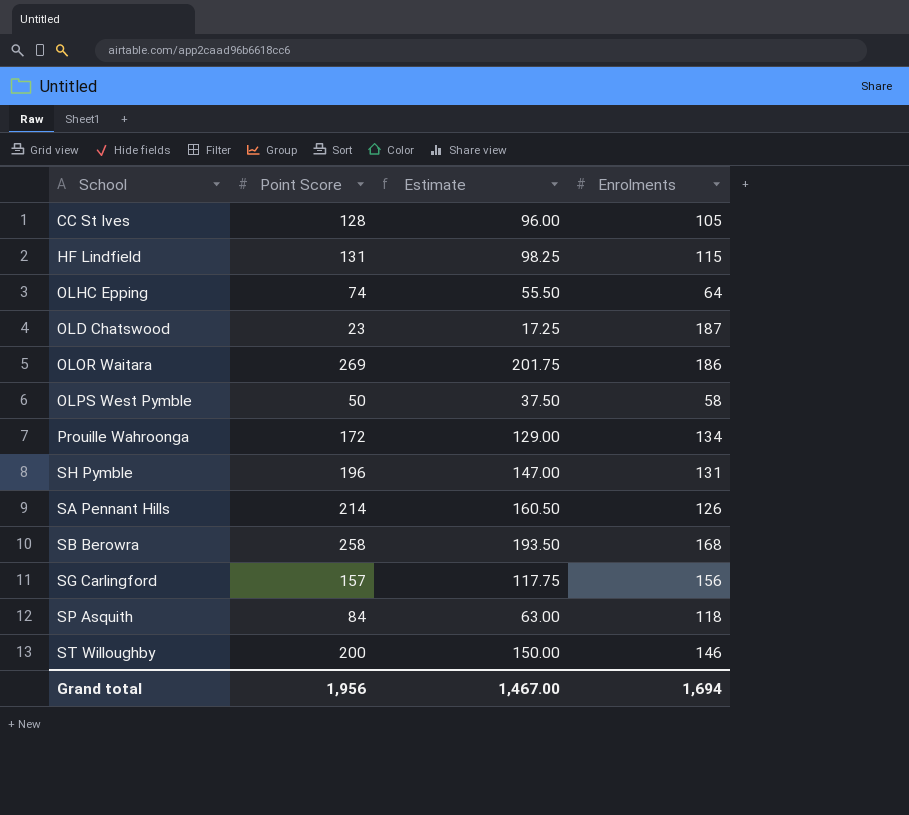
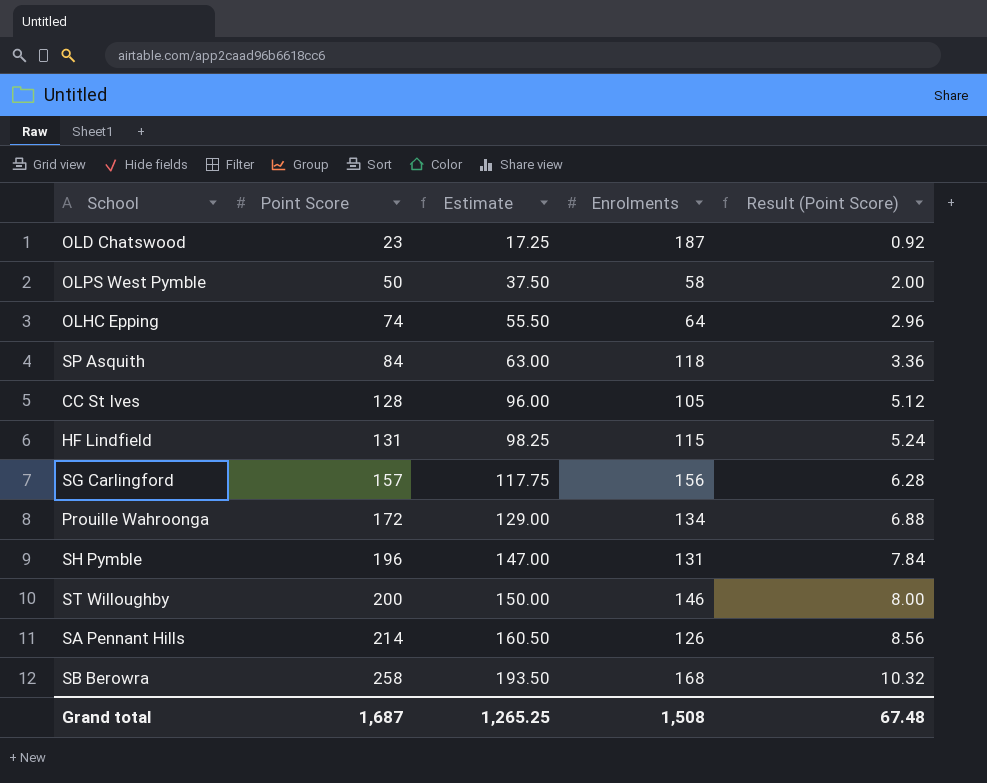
row order: none -> Point Score ascending
column Result (Point Score) | formula: none -> [Point Score] * 0.04
row OLOR Waitara: 269 | 201.75 | 186 -> none
Grand total | Point Score: 1,956 -> 1,687
Grand total | Estimate: 1,467.00 -> 1,265.25
Grand total | Enrolments: 1,694 -> 1,508

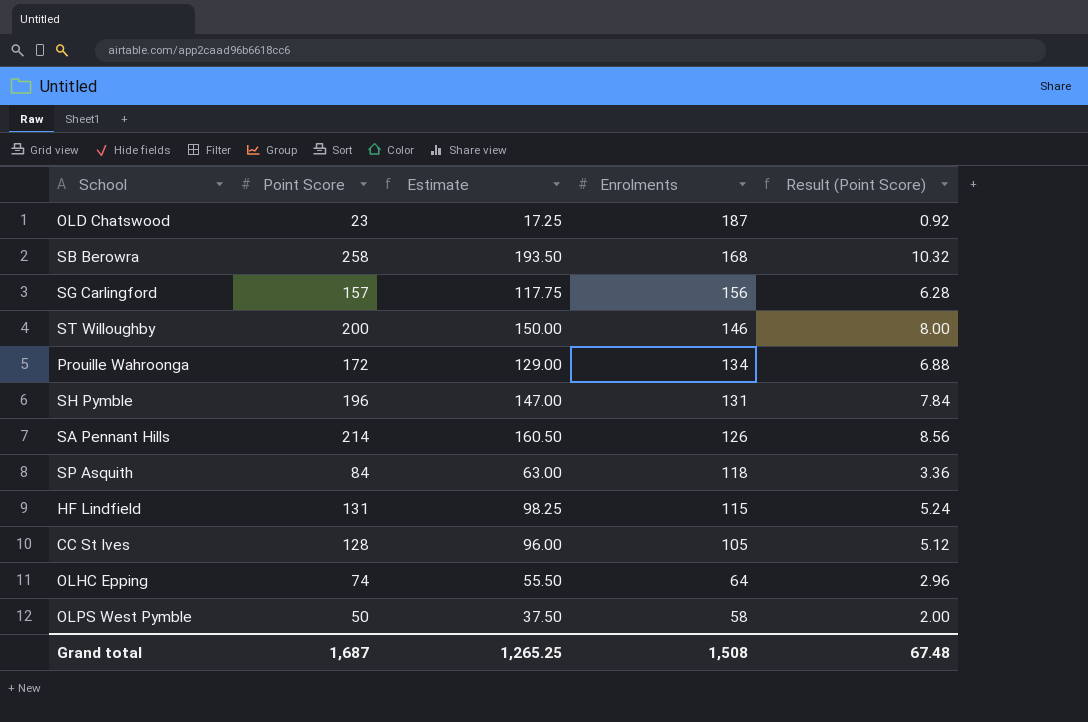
row order: Point Score ascending -> Enrolments descending

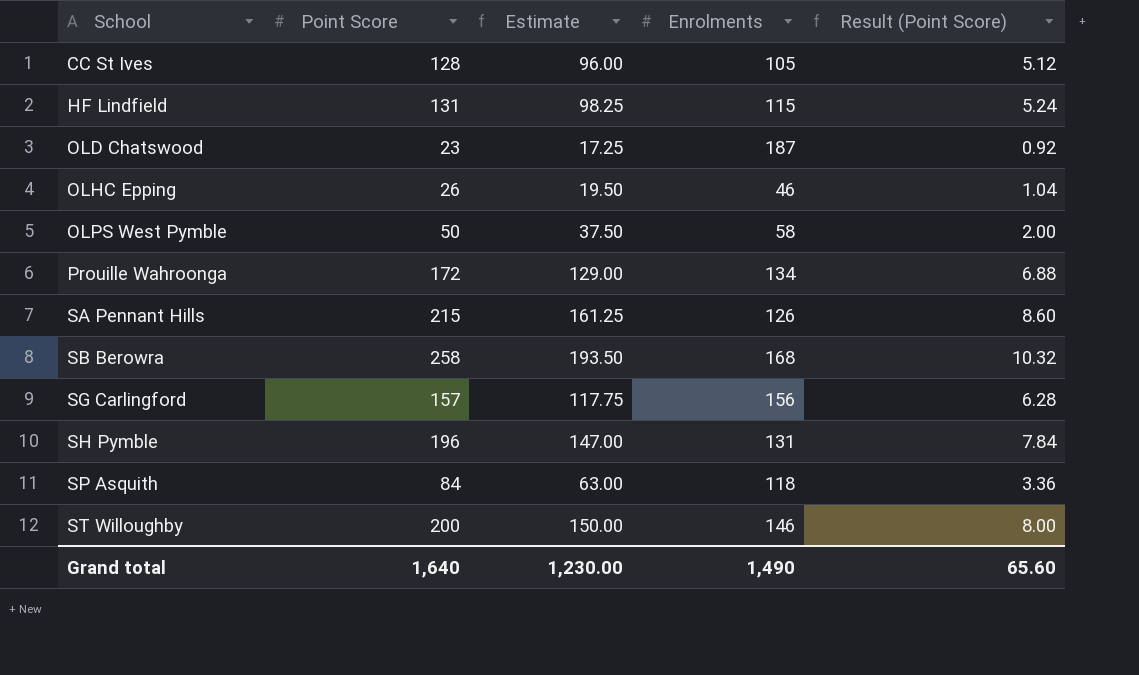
row order: Enrolments descending -> School ascending
OLHC Epping | Point Score: 74 -> 26
OLHC Epping | Estimate: 55.50 -> 19.50
OLHC Epping | Enrolments: 64 -> 46
OLHC Epping | Result (Point Score): 2.96 -> 1.04
SA Pennant Hills | Point Score: 214 -> 215
SA Pennant Hills | Estimate: 160.50 -> 161.25
SA Pennant Hills | Result (Point Score): 8.56 -> 8.60
Grand total | Point Score: 1,687 -> 1,640
Grand total | Estimate: 1,265.25 -> 1,230.00
Grand total | Enrolments: 1,508 -> 1,490
Grand total | Result (Point Score): 67.48 -> 65.60

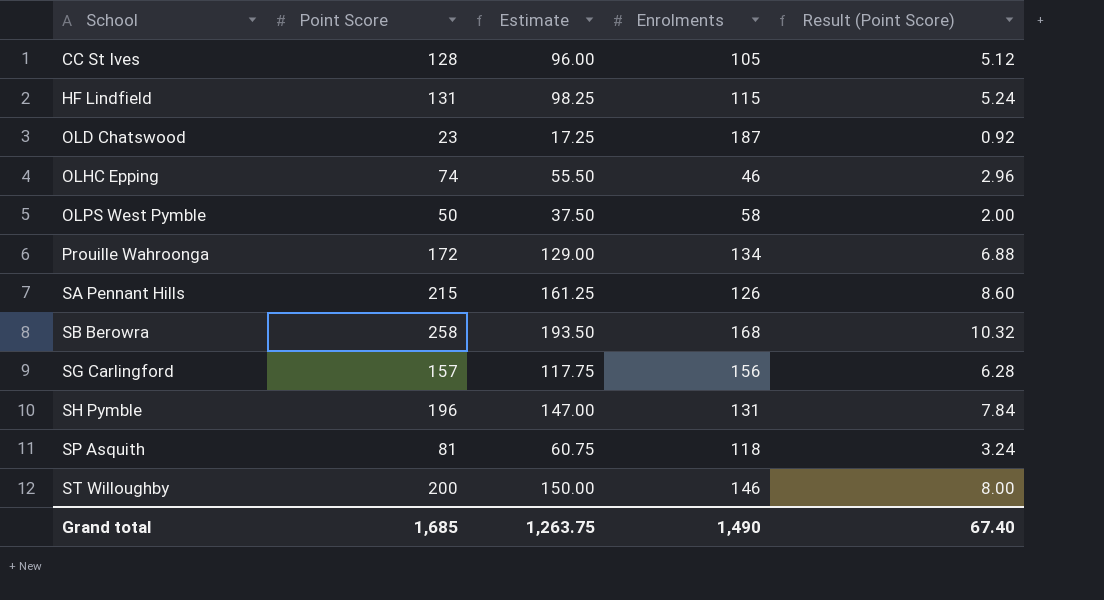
OLHC Epping | Point Score: 26 -> 74
OLHC Epping | Estimate: 19.50 -> 55.50
OLHC Epping | Result (Point Score): 1.04 -> 2.96
SP Asquith | Point Score: 84 -> 81
SP Asquith | Estimate: 63.00 -> 60.75
SP Asquith | Result (Point Score): 3.36 -> 3.24
Grand total | Point Score: 1,640 -> 1,685
Grand total | Estimate: 1,230.00 -> 1,263.75
Grand total | Result (Point Score): 65.60 -> 67.40

